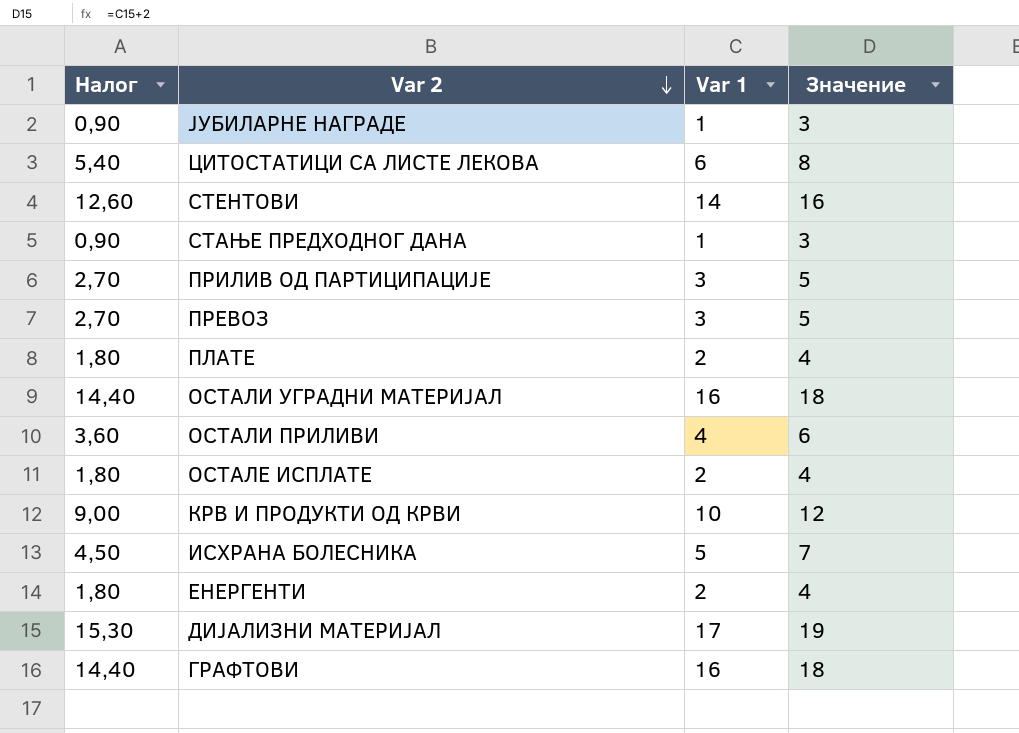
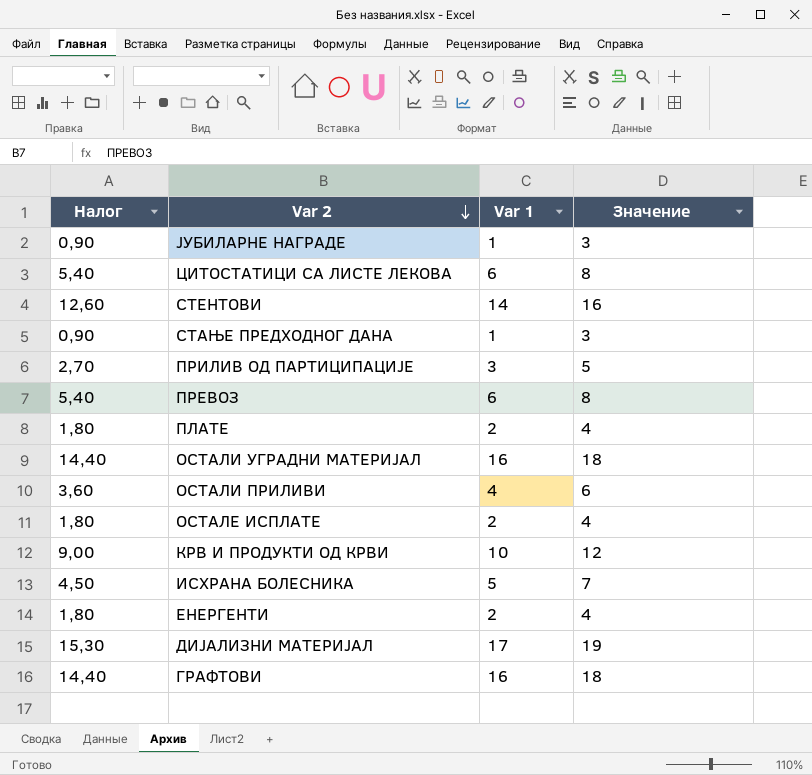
ПРЕВОЗ | Налог: 2,70 -> 5,40
ПРЕВОЗ | Var 1: 3 -> 6
ПРЕВОЗ | Значение: 5 -> 8

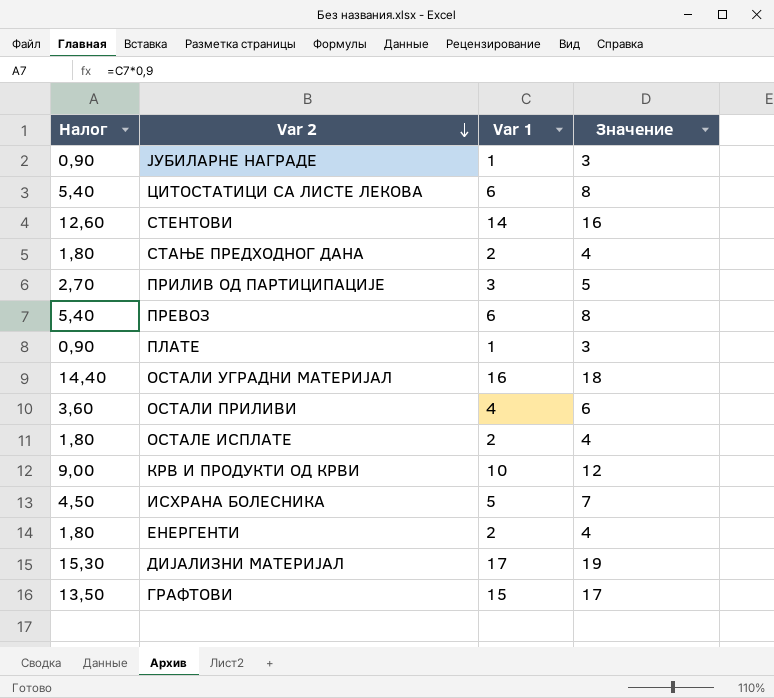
СТАЊЕ ПРЕДХОДНОГ ДАНА | Налог: 0,90 -> 1,80
СТАЊЕ ПРЕДХОДНОГ ДАНА | Var 1: 1 -> 2
СТАЊЕ ПРЕДХОДНОГ ДАНА | Значение: 3 -> 4
ПЛАТЕ | Налог: 1,80 -> 0,90
ПЛАТЕ | Var 1: 2 -> 1
ПЛАТЕ | Значение: 4 -> 3
ГРАФТОВИ | Налог: 14,40 -> 13,50
ГРАФТОВИ | Var 1: 16 -> 15
ГРАФТОВИ | Значение: 18 -> 17

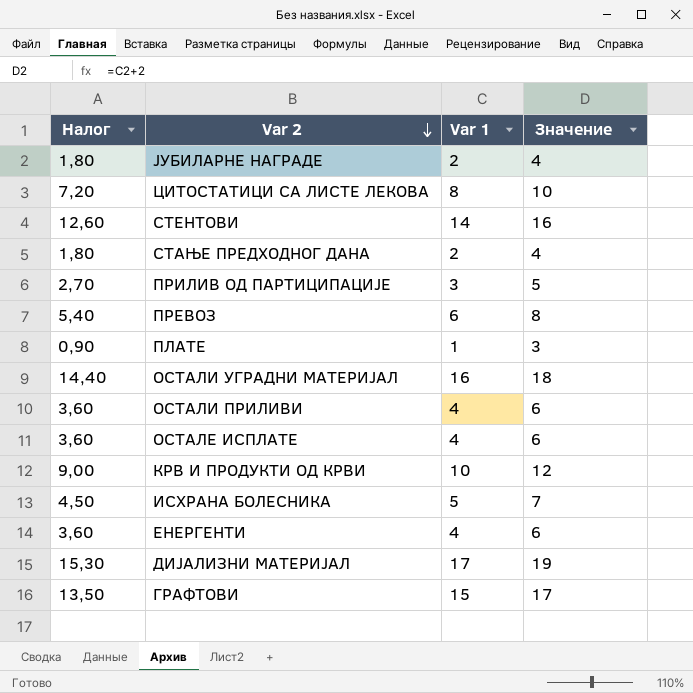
ЈУБИЛАРНЕ НАГРАДЕ | Налог: 0,90 -> 1,80
ЈУБИЛАРНЕ НАГРАДЕ | Var 1: 1 -> 2
ЈУБИЛАРНЕ НАГРАДЕ | Значение: 3 -> 4
ЦИТОСТАТИЦИ СА ЛИСТЕ ЛЕКОВА | Налог: 5,40 -> 7,20
ЦИТОСТАТИЦИ СА ЛИСТЕ ЛЕКОВА | Var 1: 6 -> 8
ЦИТОСТАТИЦИ СА ЛИСТЕ ЛЕКОВА | Значение: 8 -> 10
ОСТАЛЕ ИСПЛАТЕ | Налог: 1,80 -> 3,60
ОСТАЛЕ ИСПЛАТЕ | Var 1: 2 -> 4
ОСТАЛЕ ИСПЛАТЕ | Значение: 4 -> 6
ЕНЕРГЕНТИ | Налог: 1,80 -> 3,60
ЕНЕРГЕНТИ | Var 1: 2 -> 4
ЕНЕРГЕНТИ | Значение: 4 -> 6

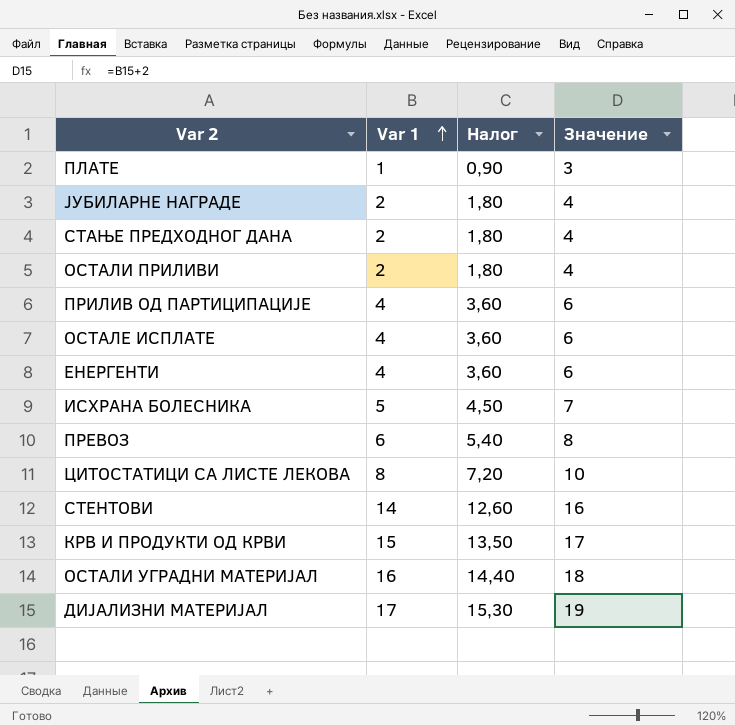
row order: Var 2 descending -> Var 1 ascending
column Налог | position: 1 -> 3
row ГРАФТОВИ: 13,50 | 15 | 17 -> none
ОСТАЛИ ПРИЛИВИ | Var 1: 4 -> 2
ОСТАЛИ ПРИЛИВИ | Налог: 3,60 -> 1,80
ОСТАЛИ ПРИЛИВИ | Значение: 6 -> 4
ПРИЛИВ ОД ПАРТИЦИПАЦИЈЕ | Var 1: 3 -> 4
ПРИЛИВ ОД ПАРТИЦИПАЦИЈЕ | Налог: 2,70 -> 3,60
ПРИЛИВ ОД ПАРТИЦИПАЦИЈЕ | Значение: 5 -> 6
КРВ И ПРОДУКТИ ОД КРВИ | Var 1: 10 -> 15
КРВ И ПРОДУКТИ ОД КРВИ | Налог: 9,00 -> 13,50
КРВ И ПРОДУКТИ ОД КРВИ | Значение: 12 -> 17

